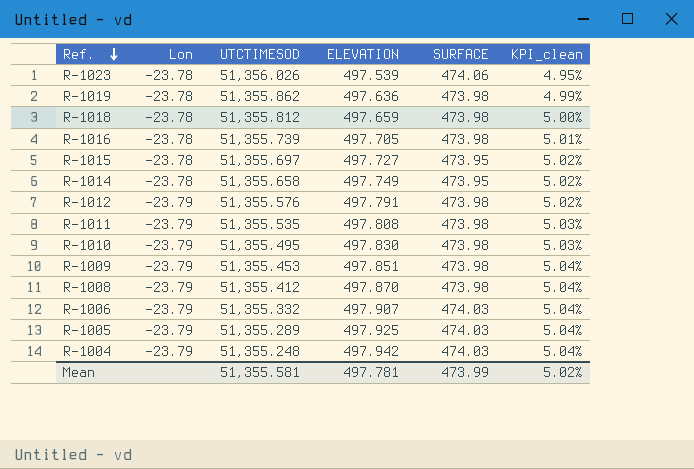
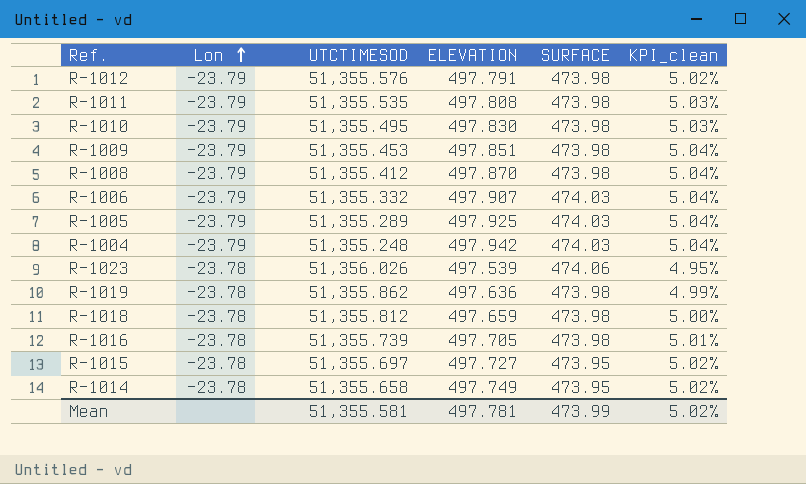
row order: Ref. descending -> Lon ascending

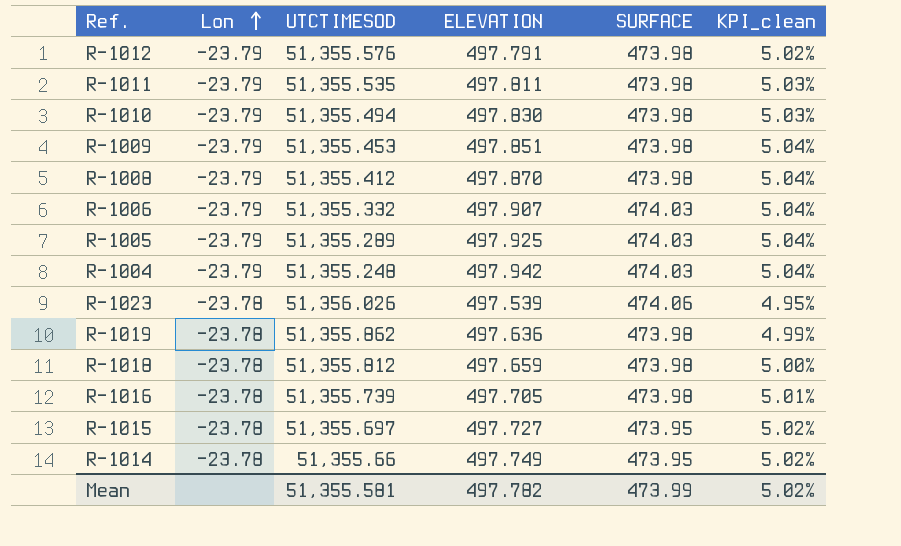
R-1011 | ELEVATION: 497.808 -> 497.811
R-1010 | UTCTIMESOD: 51,355.495 -> 51,355.494
R-1014 | UTCTIMESOD: 51,355.658 -> 51,355.66
Mean | ELEVATION: 497.781 -> 497.782

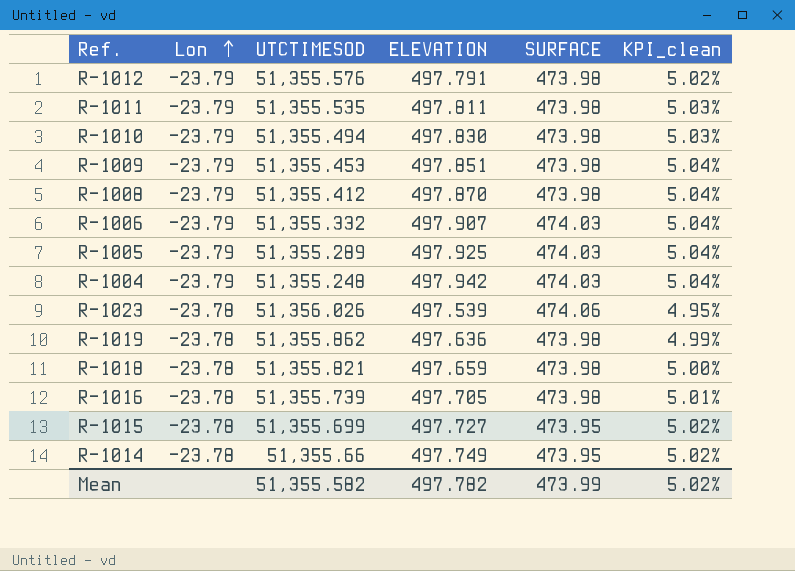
R-1018 | UTCTIMESOD: 51,355.812 -> 51,355.821
R-1015 | UTCTIMESOD: 51,355.697 -> 51,355.699
Mean | UTCTIMESOD: 51,355.581 -> 51,355.582

